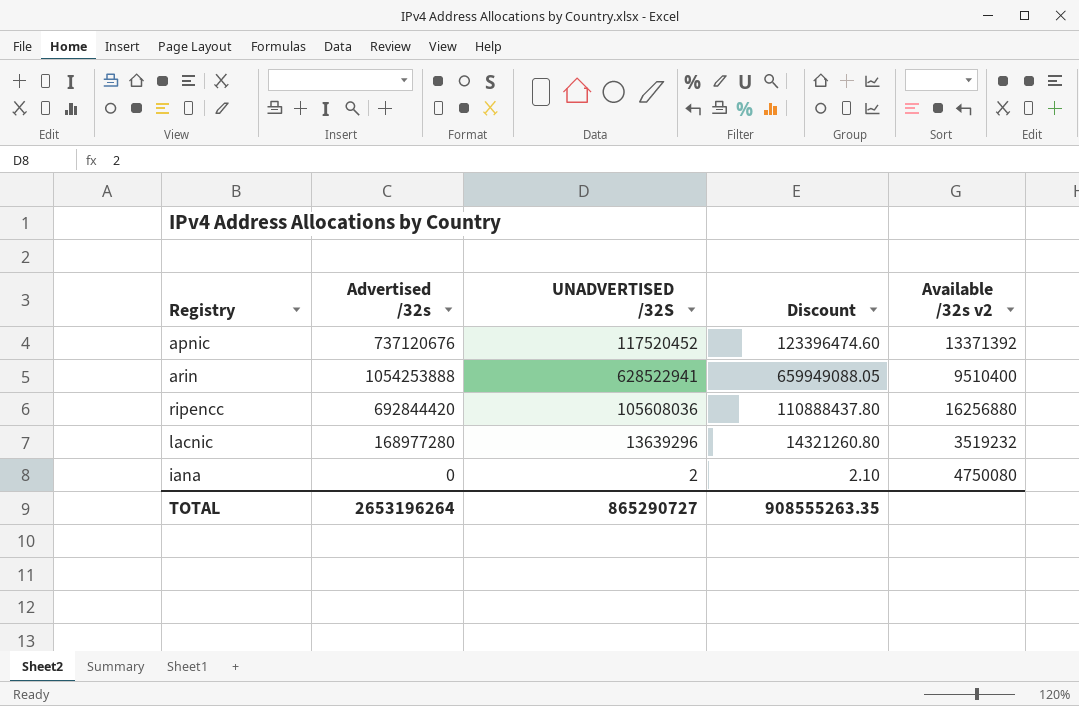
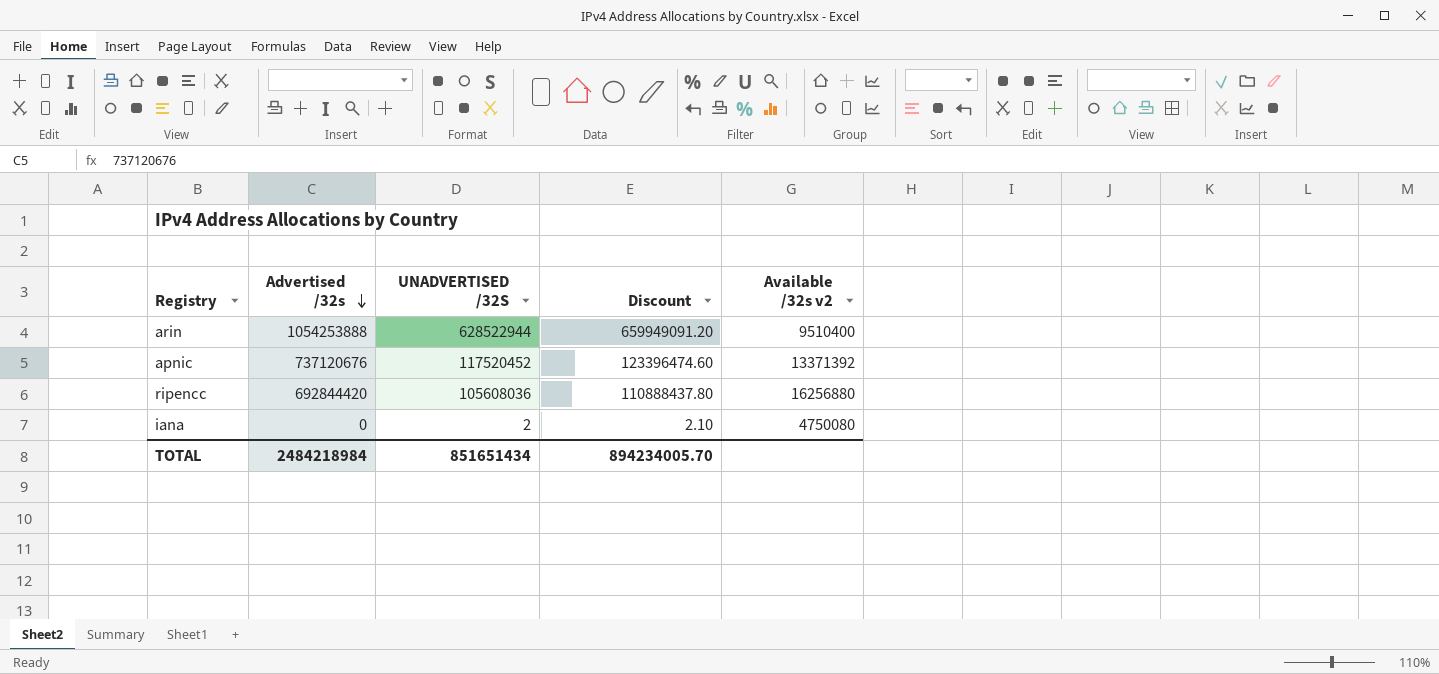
row order: none -> Advertised /32s descending
row lacnic: 168977280 | 13639296 | 14321260.80 | 3519232 -> none
arin | UNADVERTISED /32S: 628522941 -> 628522944
arin | Discount: 659949088.05 -> 659949091.20
TOTAL | Advertised /32s: 2653196264 -> 2484218984
TOTAL | UNADVERTISED /32S: 865290727 -> 851651434
TOTAL | Discount: 908555263.35 -> 894234005.70

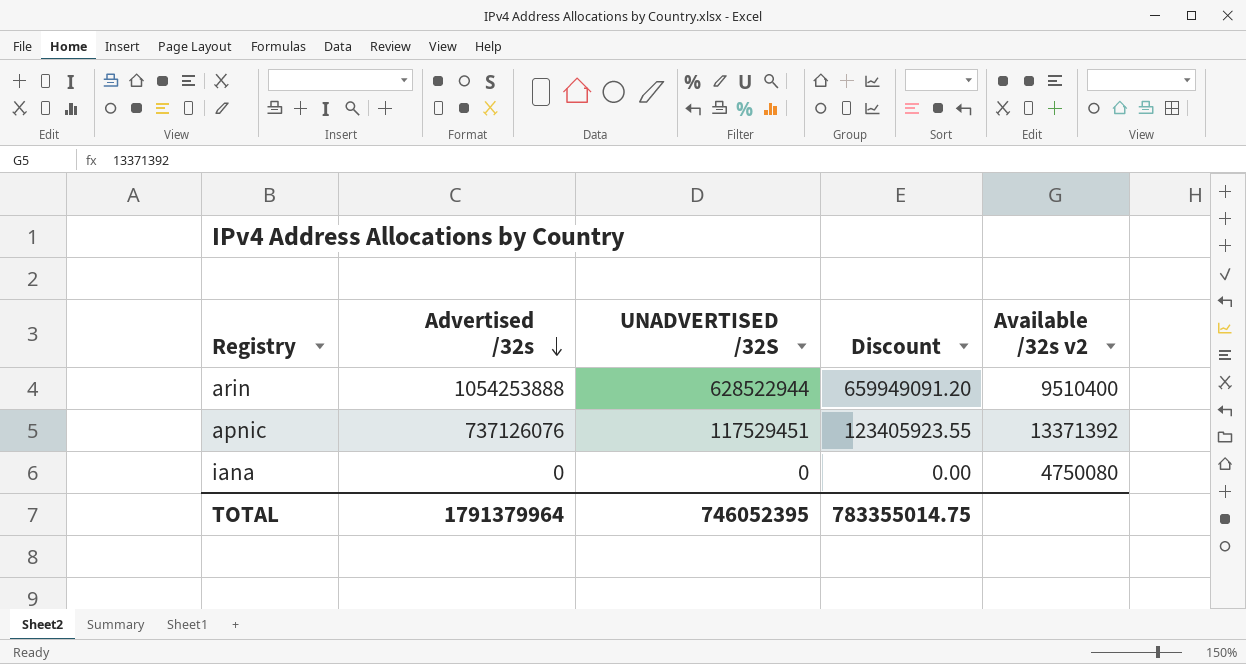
row ripencc: 692844420 | 105608036 | 110888437.80 | 16256880 -> none
apnic | Advertised /32s: 737120676 -> 737126076
apnic | UNADVERTISED /32S: 117520452 -> 117529451
apnic | Discount: 123396474.60 -> 123405923.55
iana | UNADVERTISED /32S: 2 -> 0
iana | Discount: 2.10 -> 0.00
TOTAL | Advertised /32s: 2484218984 -> 1791379964
TOTAL | UNADVERTISED /32S: 851651434 -> 746052395
TOTAL | Discount: 894234005.70 -> 783355014.75

